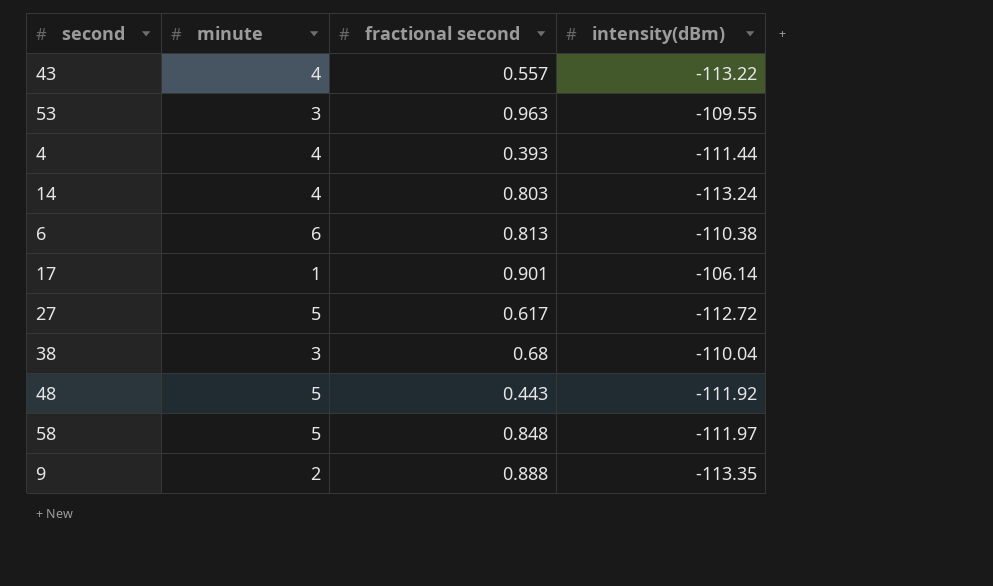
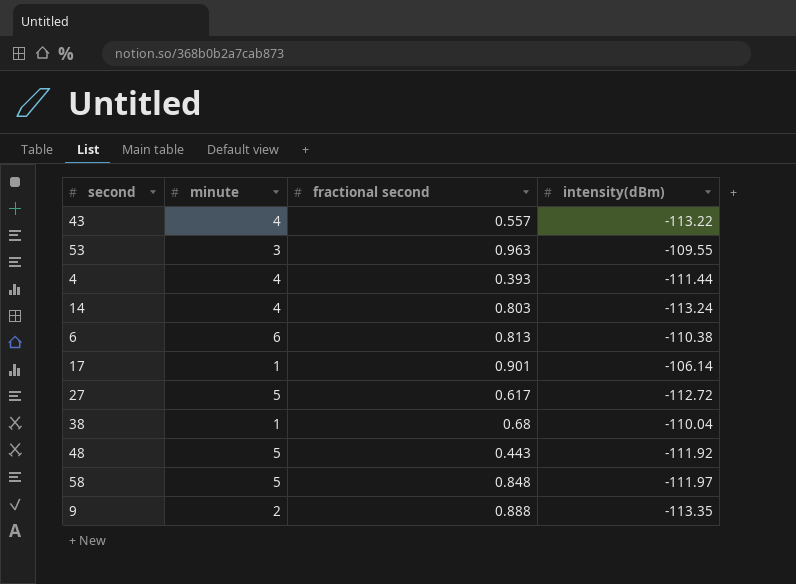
38 | minute: 3 -> 1

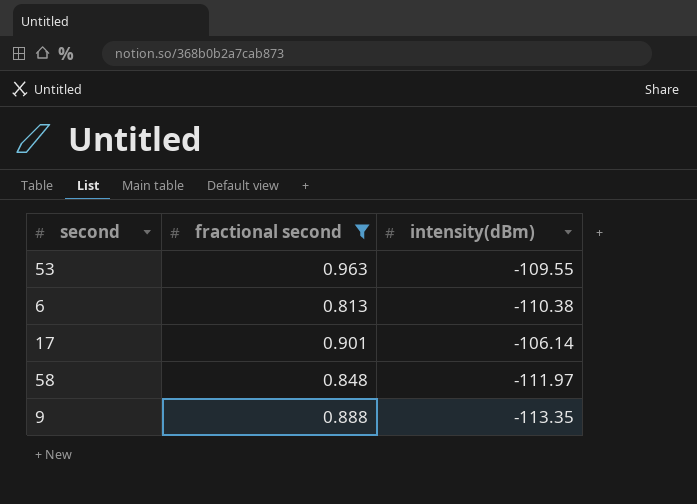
filter: none -> fractional second >= 0.813
column minute | position: 2 -> none

